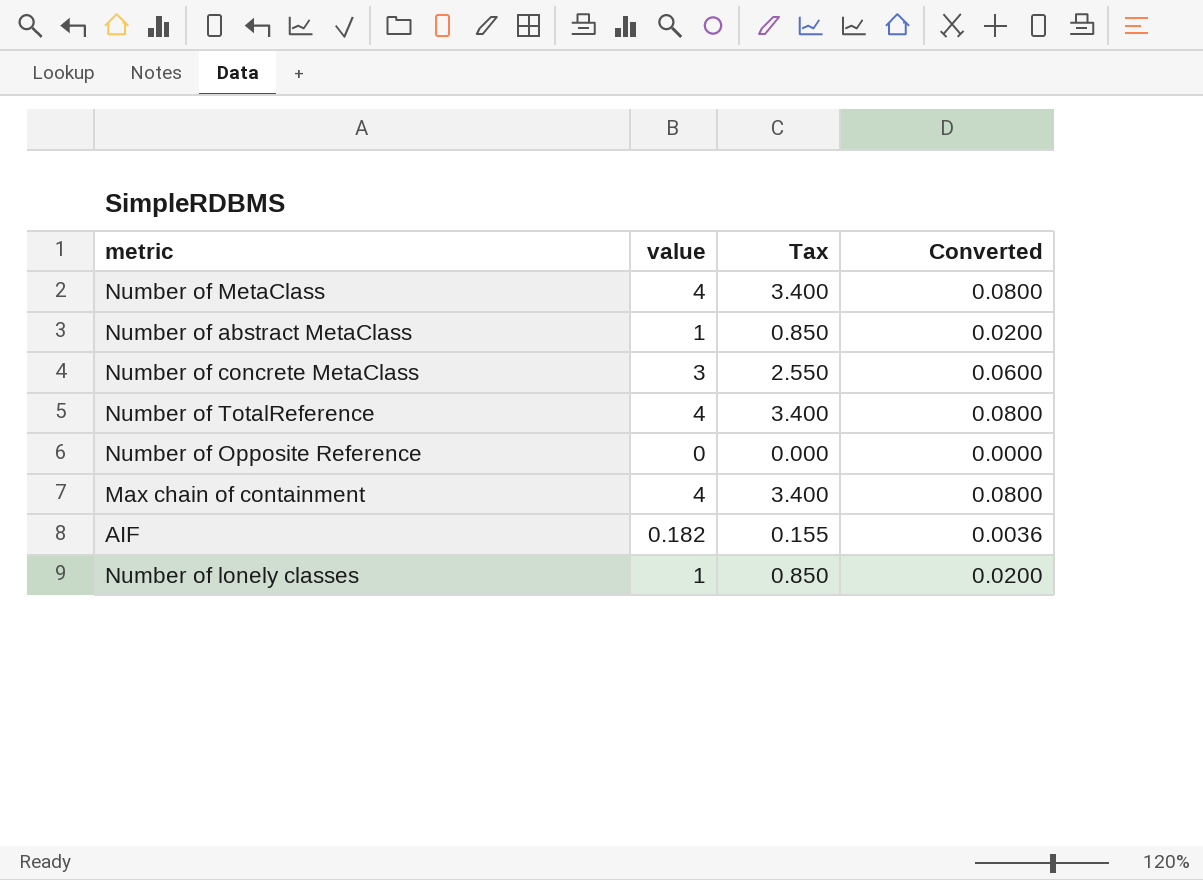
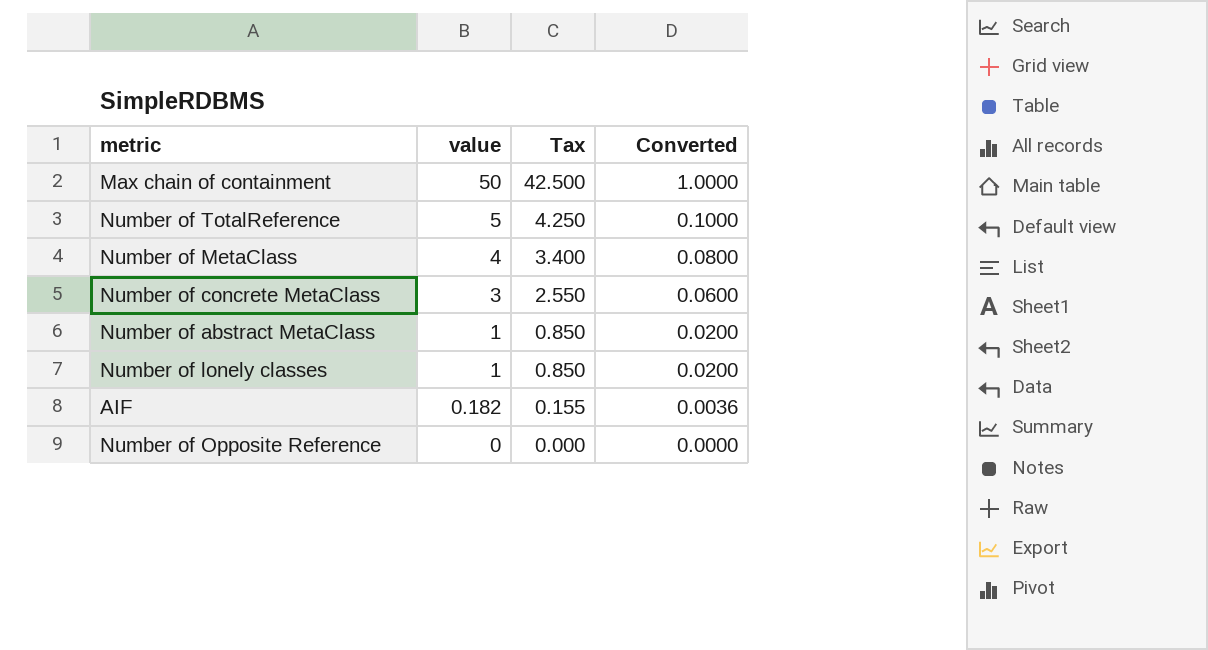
row order: none -> value descending
Max chain of containment | value: 4 -> 50
Max chain of containment | Tax: 3.400 -> 42.500
Max chain of containment | Converted: 0.0800 -> 1.0000
Number of TotalReference | value: 4 -> 5
Number of TotalReference | Tax: 3.400 -> 4.250
Number of TotalReference | Converted: 0.0800 -> 0.1000

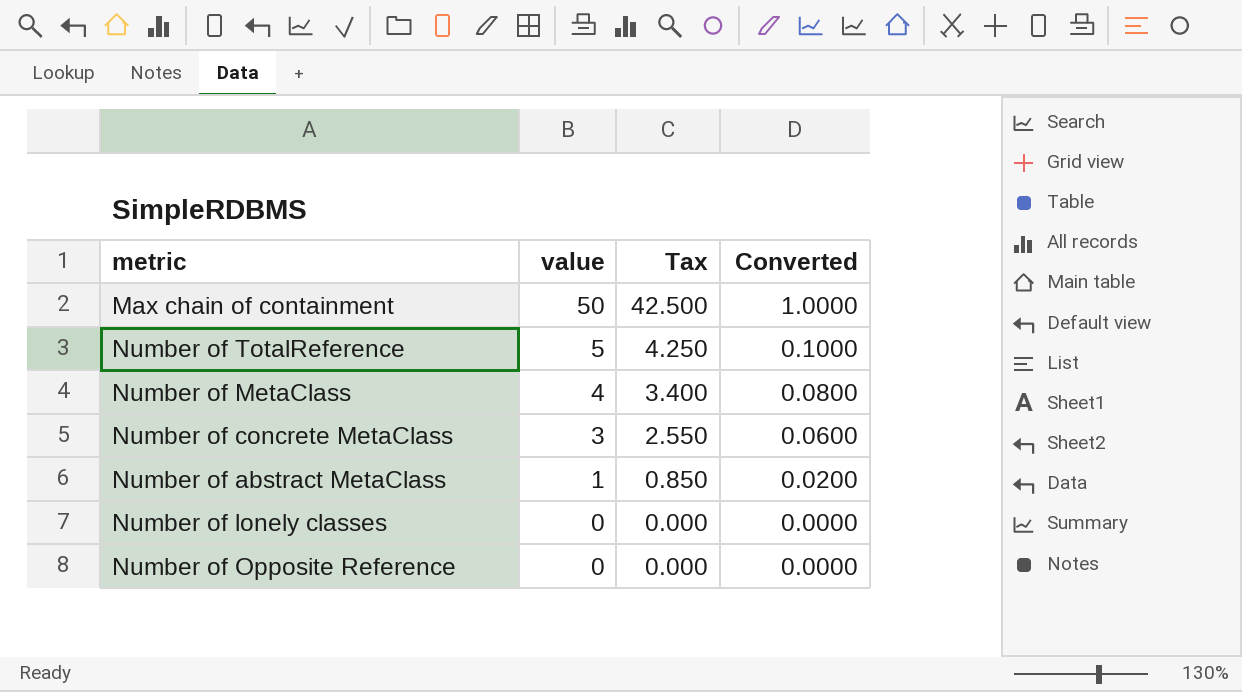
row AIF: 0.182 | 0.155 | 0.0036 -> none
Number of lonely classes | value: 1 -> 0
Number of lonely classes | Tax: 0.850 -> 0.000
Number of lonely classes | Converted: 0.0200 -> 0.0000

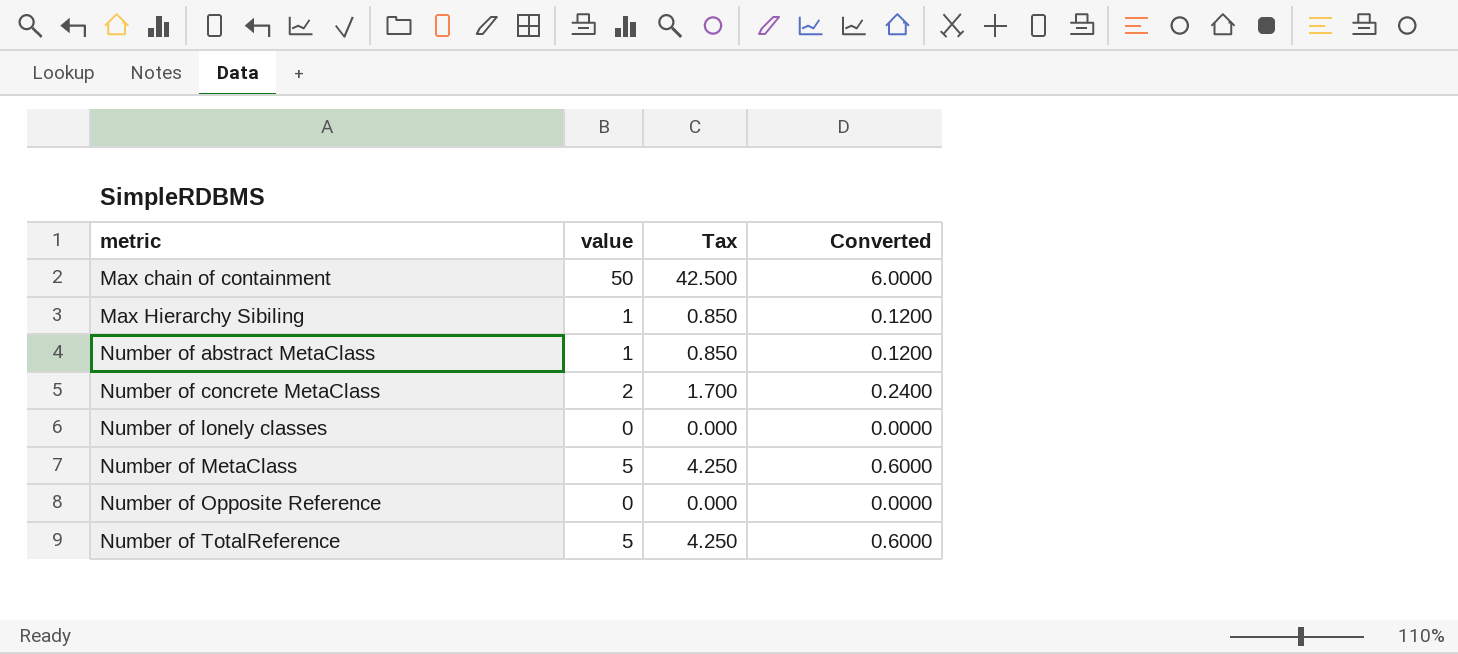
row order: value descending -> metric ascending
column Converted | formula: [value] * 0.02 -> [value] * 0.12
row Max Hierarchy Sibiling: none -> 1 | 0.850 | 0.1200
Number of concrete MetaClass | value: 3 -> 2
Number of concrete MetaClass | Tax: 2.550 -> 1.700
Number of MetaClass | value: 4 -> 5
Number of MetaClass | Tax: 3.400 -> 4.250

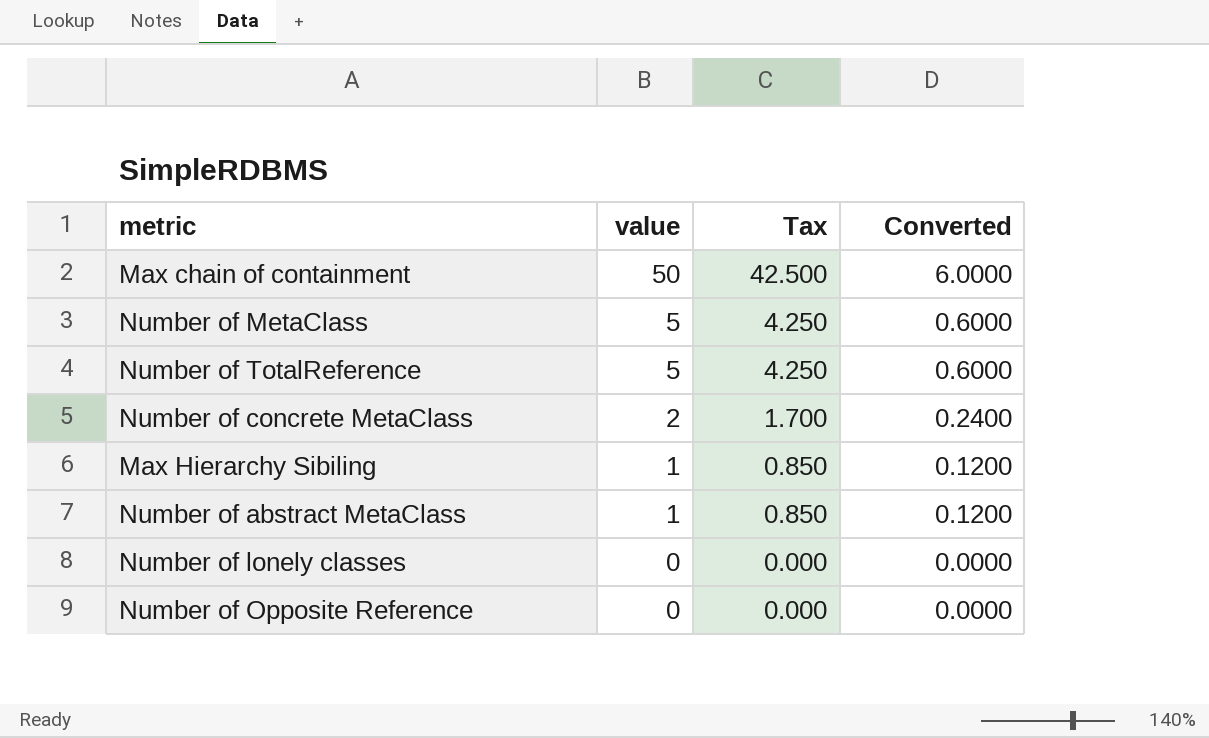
row order: metric ascending -> value descending

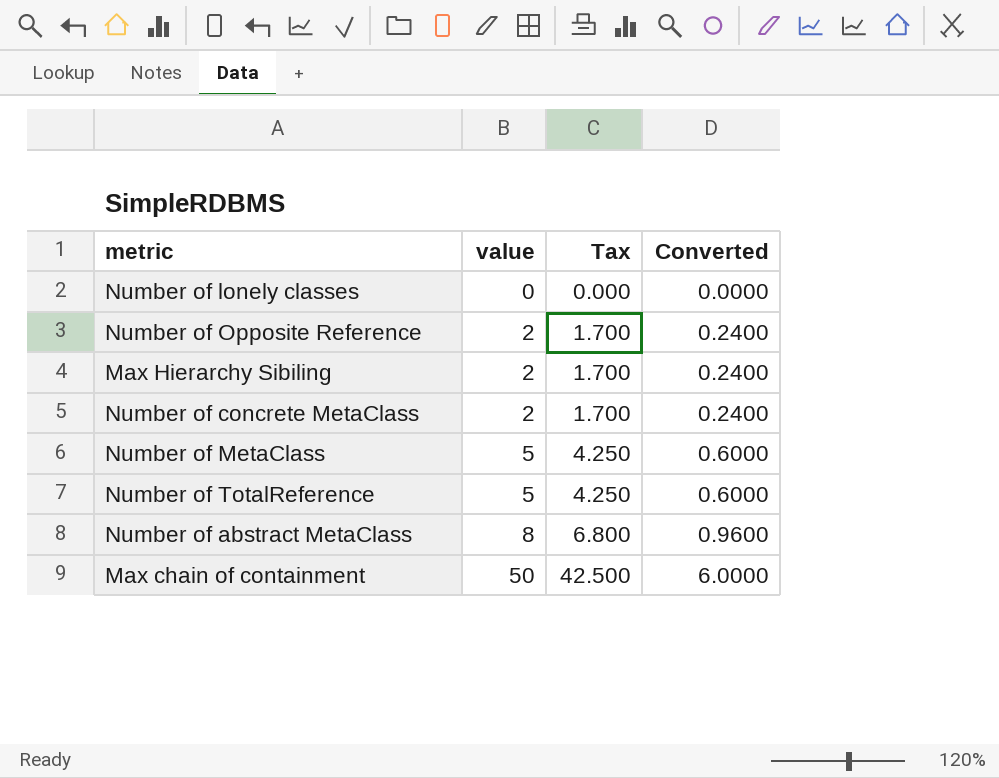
row order: value descending -> value ascending
Number of Opposite Reference | value: 0 -> 2
Number of Opposite Reference | Tax: 0.000 -> 1.700
Number of Opposite Reference | Converted: 0.0000 -> 0.2400
Max Hierarchy Sibiling | value: 1 -> 2
Max Hierarchy Sibiling | Tax: 0.850 -> 1.700
Max Hierarchy Sibiling | Converted: 0.1200 -> 0.2400
Number of abstract MetaClass | value: 1 -> 8
Number of abstract MetaClass | Tax: 0.850 -> 6.800
Number of abstract MetaClass | Converted: 0.1200 -> 0.9600

